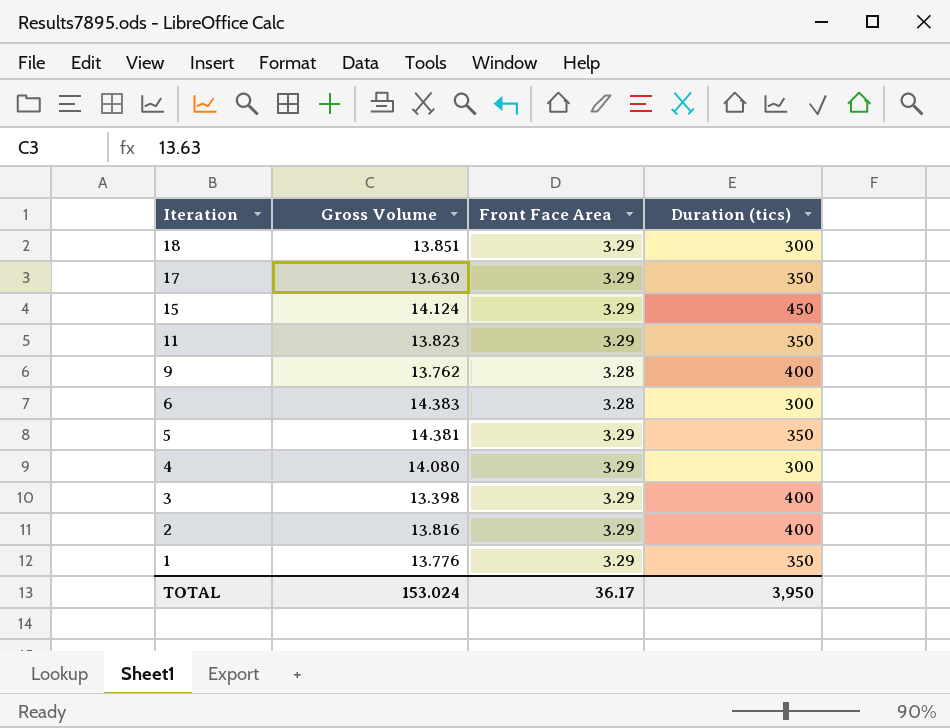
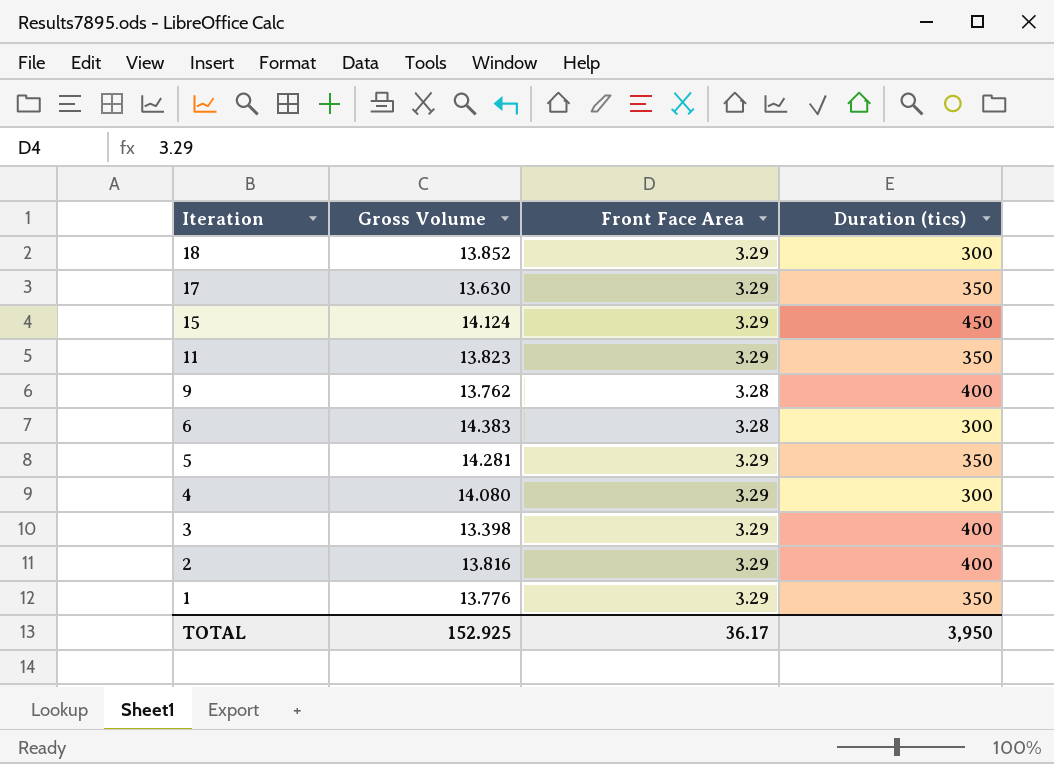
18 | Gross Volume: 13.851 -> 13.852
5 | Gross Volume: 14.381 -> 14.281
TOTAL | Gross Volume: 153.024 -> 152.925

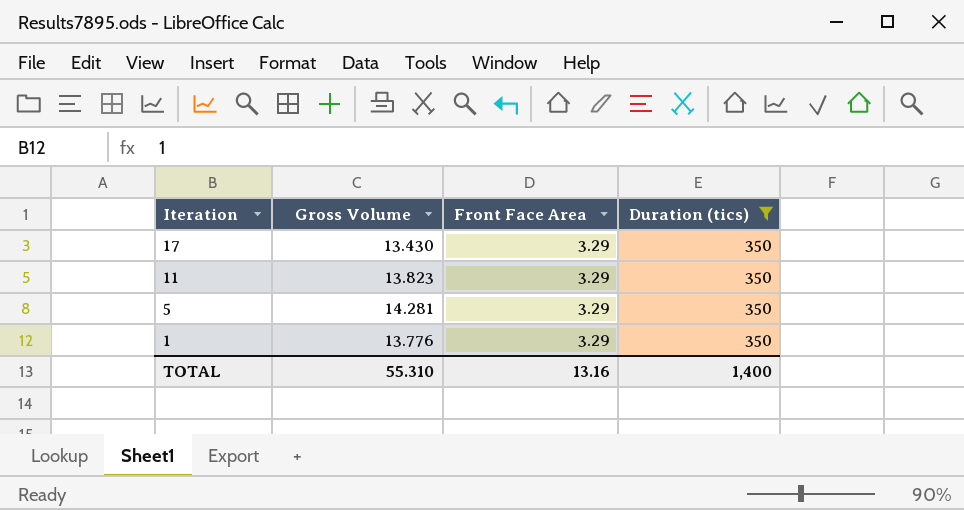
filter: none -> Duration (tics) = 350
17 | Gross Volume: 13.630 -> 13.430
TOTAL | Gross Volume: 152.925 -> 55.310
TOTAL | Front Face Area: 36.17 -> 13.16
TOTAL | Duration (tics): 3,950 -> 1,400

